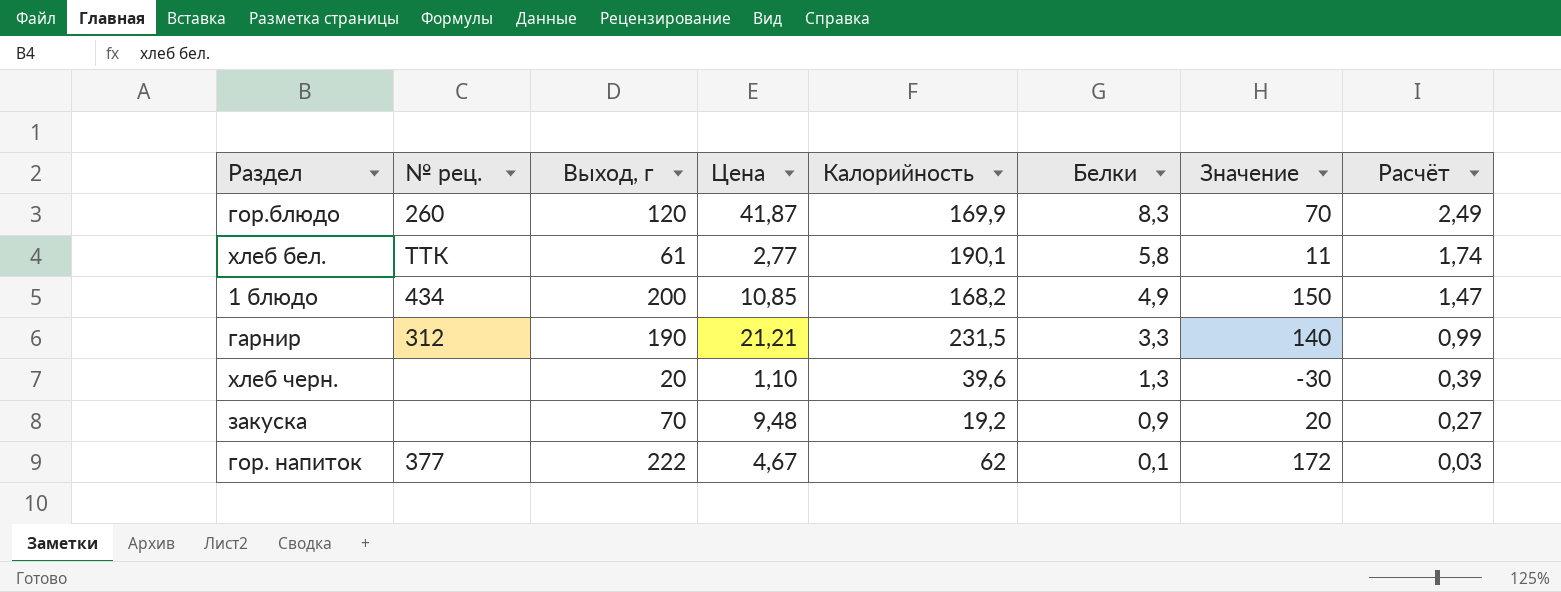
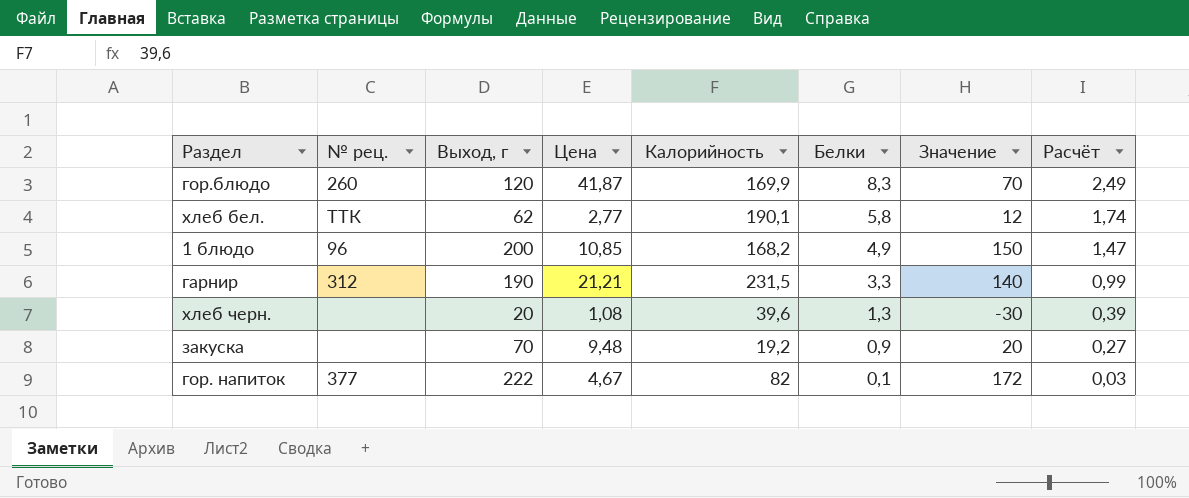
хлеб бел. | Выход, г: 61 -> 62
хлеб бел. | Значение: 11 -> 12
1 блюдо | № рец.: 434 -> 96
хлеб черн. | Цена: 1,10 -> 1,08
гор. напиток | Калорийность: 62 -> 82

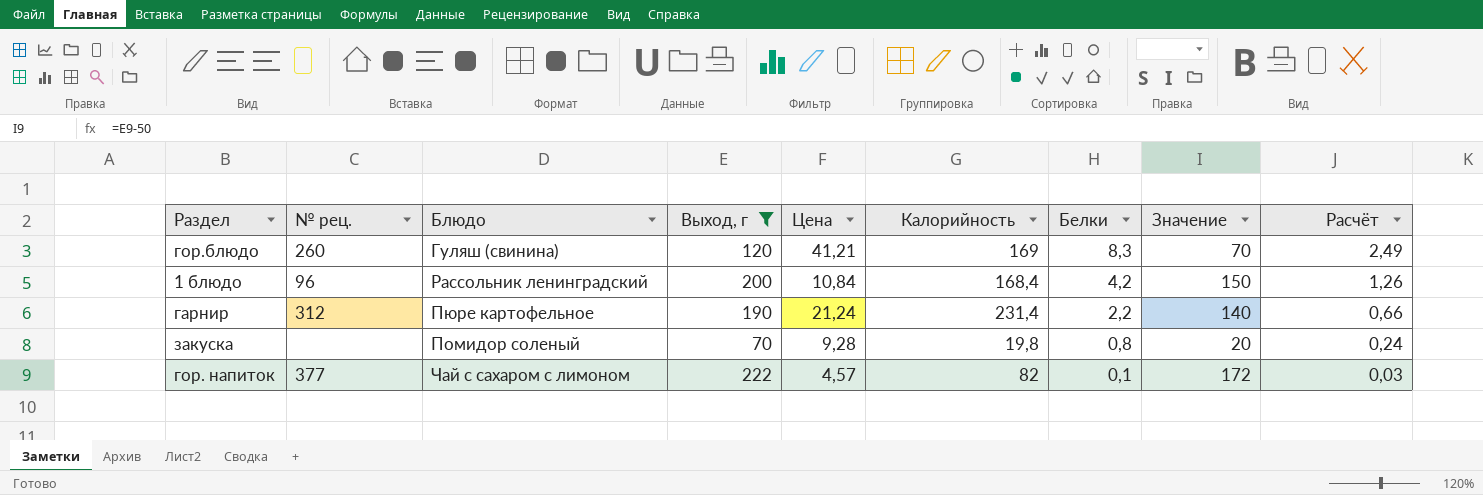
filter: none -> Выход, г >= 70
column Блюдо | position: none -> 3
гор.блюдо | Цена: 41,87 -> 41,21
гор.блюдо | Калорийность: 169,9 -> 169
1 блюдо | Цена: 10,85 -> 10,84
1 блюдо | Калорийность: 168,2 -> 168,4
1 блюдо | Белки: 4,9 -> 4,2
1 блюдо | Расчёт: 1,47 -> 1,26
гарнир | Цена: 21,21 -> 21,24
гарнир | Калорийность: 231,5 -> 231,4
гарнир | Белки: 3,3 -> 2,2
гарнир | Расчёт: 0,99 -> 0,66
закуска | Цена: 9,48 -> 9,28
закуска | Калорийность: 19,2 -> 19,8
закуска | Белки: 0,9 -> 0,8
закуска | Расчёт: 0,27 -> 0,24
гор. напиток | Цена: 4,67 -> 4,57

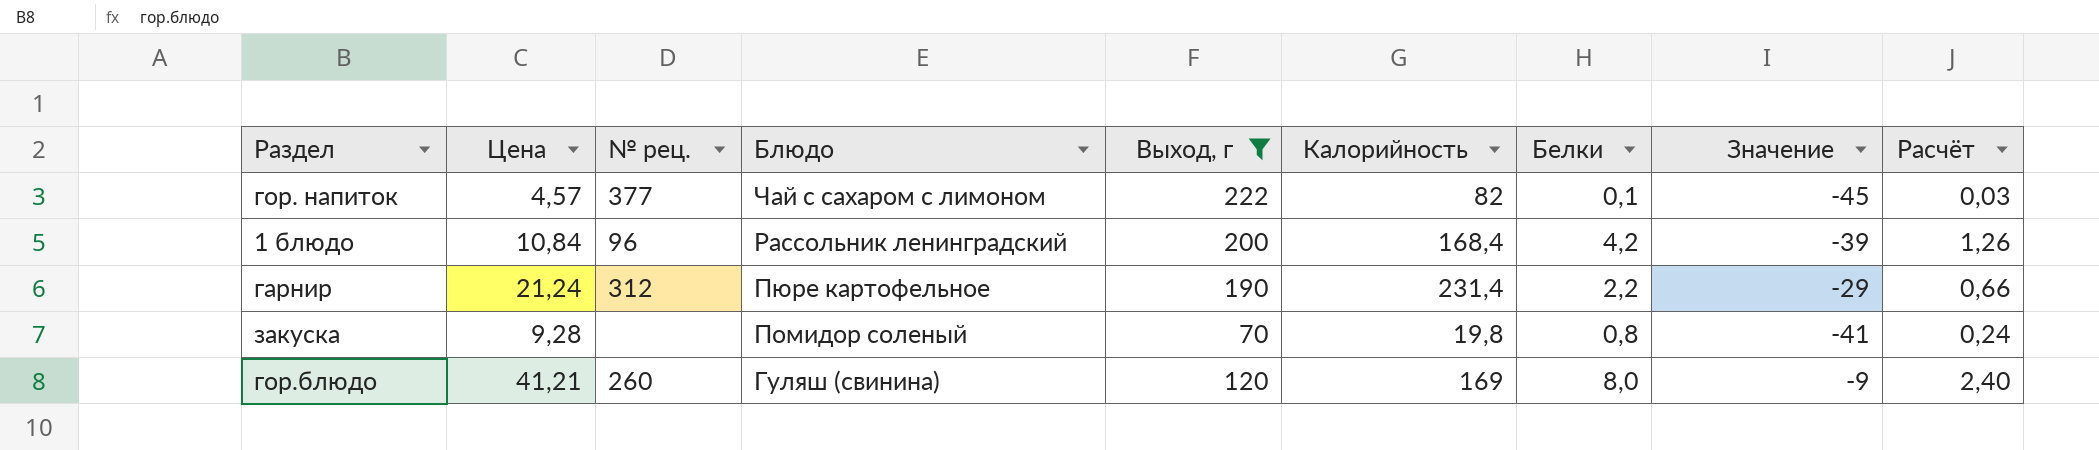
row order: Белки descending -> Блюдо descending
column Цена | position: 5 -> 2
column Значение | formula: [Выход, г] - 50 -> [Цена] - 50
гор.блюдо | Белки: 8,3 -> 8,0
гор.блюдо | Расчёт: 2,49 -> 2,40

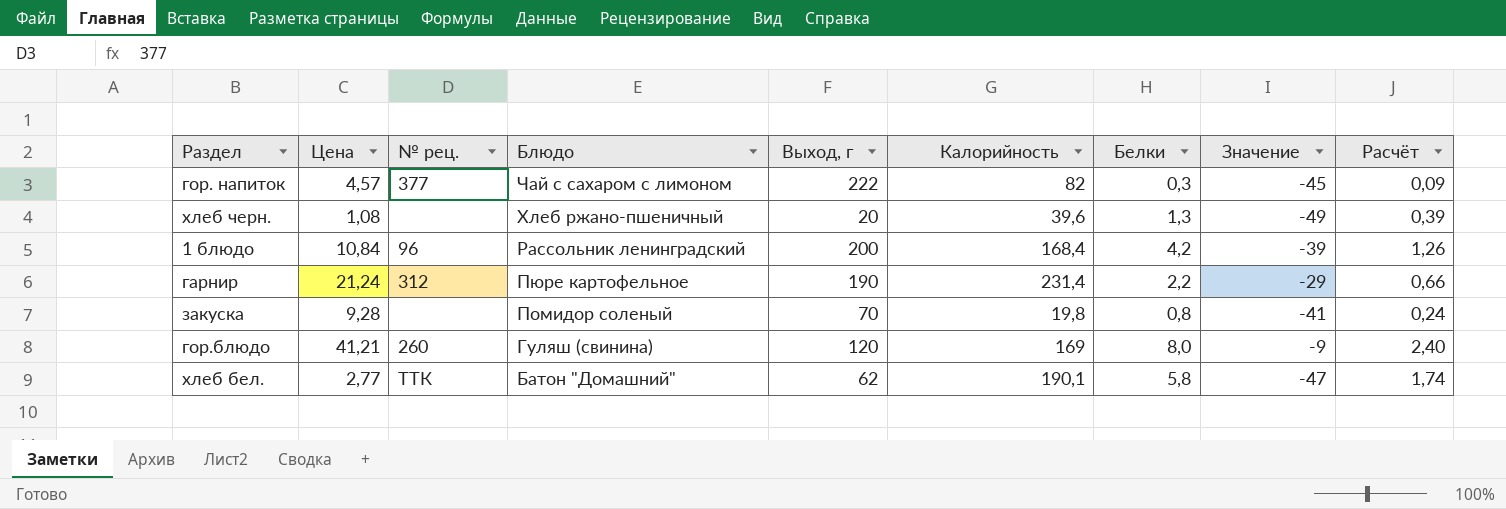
filter: Выход, г >= 70 -> none
гор. напиток | Белки: 0,1 -> 0,3
гор. напиток | Расчёт: 0,03 -> 0,09

